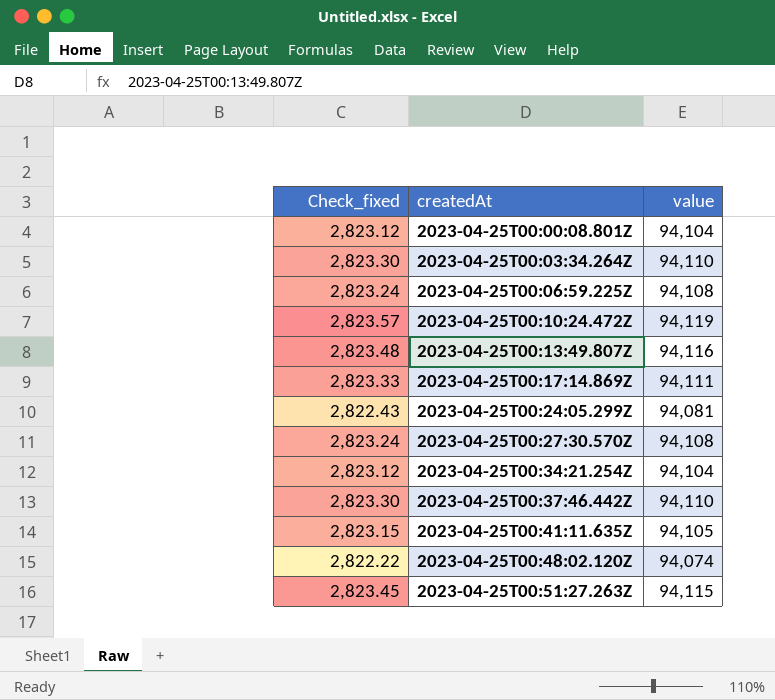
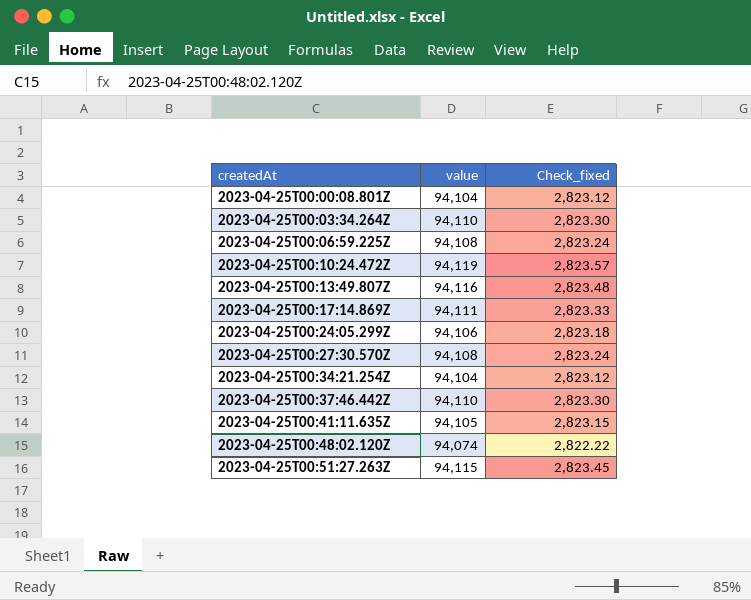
column Check_fixed | position: 1 -> 3
2023-04-25T00:24:05.299Z | value: 94,081 -> 94,106
2023-04-25T00:24:05.299Z | Check_fixed: 2,822.43 -> 2,823.18

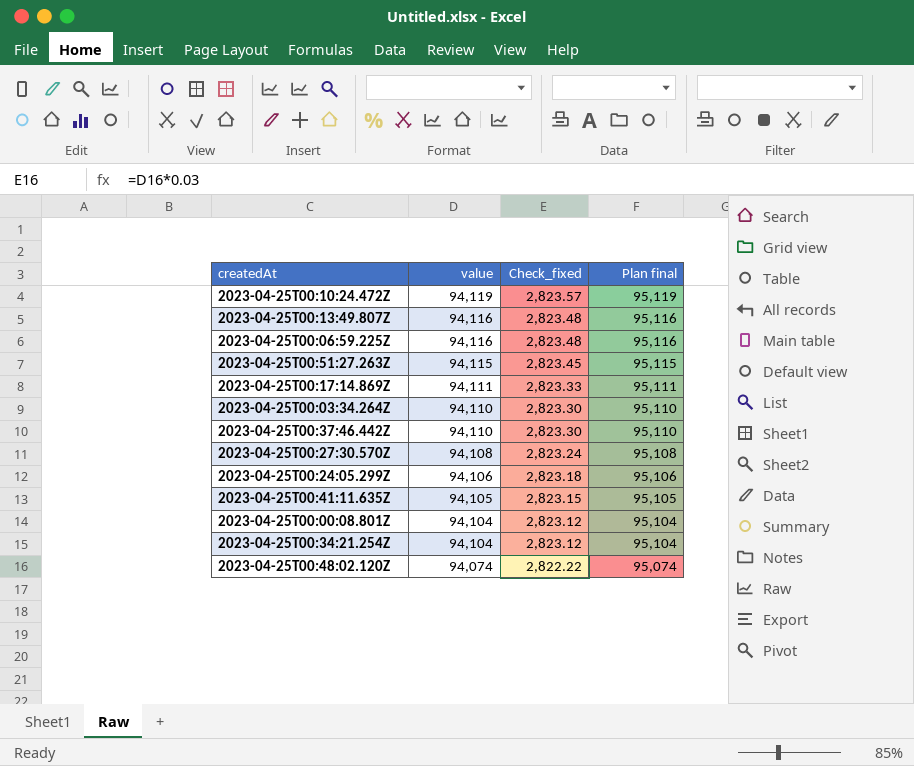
row order: createdAt ascending -> value descending
column Plan final | formula: none -> [value] + 1000
2023-04-25T00:06:59.225Z | value: 94,108 -> 94,116
2023-04-25T00:06:59.225Z | Check_fixed: 2,823.24 -> 2,823.48

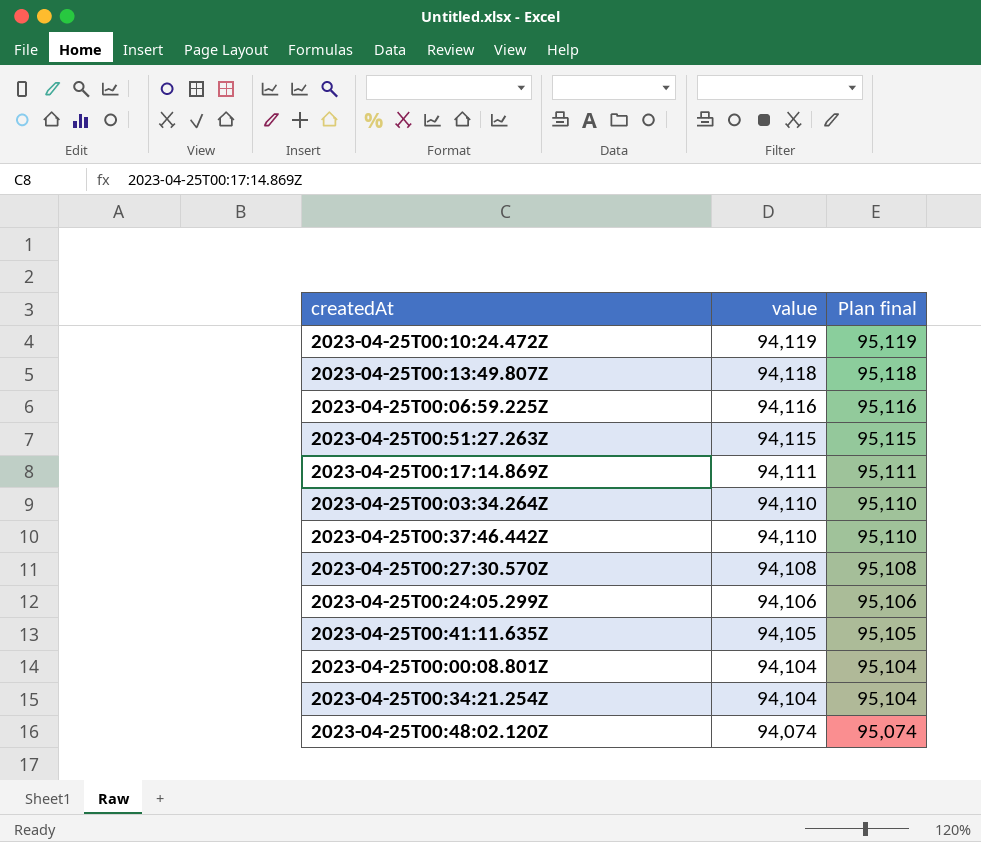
column Check_fixed | formula: [value] * 0.03 -> none
2023-04-25T00:13:49.807Z | value: 94,116 -> 94,118
2023-04-25T00:13:49.807Z | Plan final: 95,116 -> 95,118

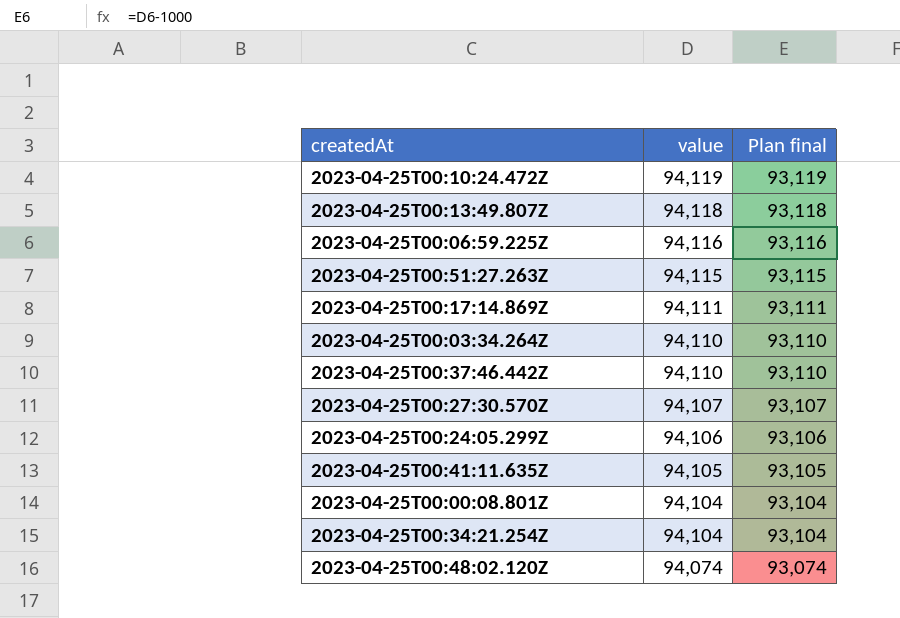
column Plan final | formula: [value] + 1000 -> [value] - 1000
2023-04-25T00:27:30.570Z | value: 94,108 -> 94,107

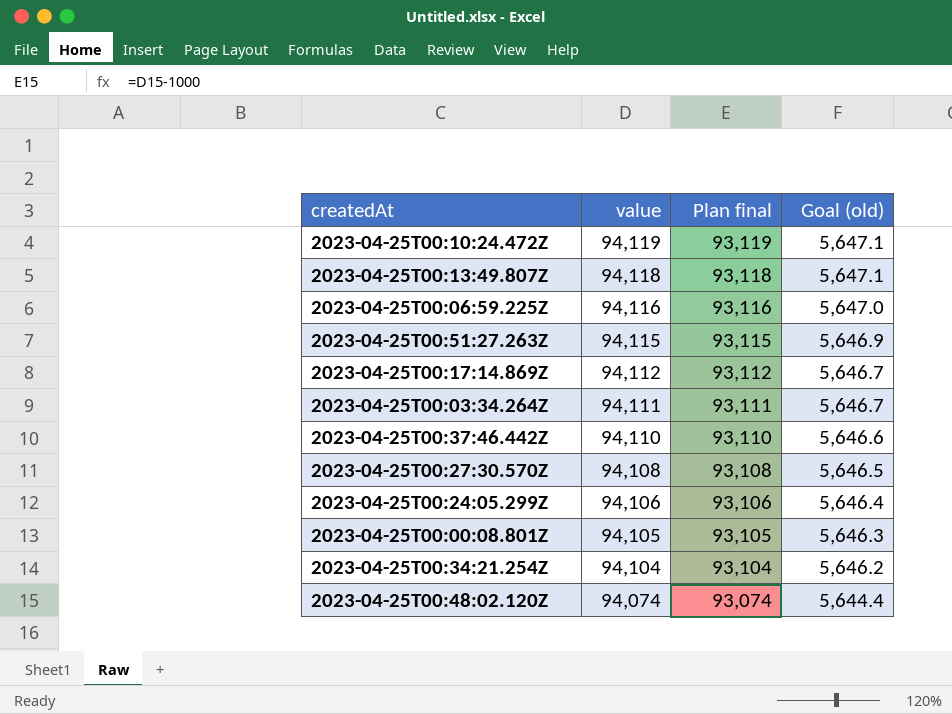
column Goal (old) | formula: none -> [value] * 0.06
row 2023-04-25T00:41:11.635Z: 94,105 | 93,105 -> none
2023-04-25T00:17:14.869Z | value: 94,111 -> 94,112
2023-04-25T00:17:14.869Z | Plan final: 93,111 -> 93,112
2023-04-25T00:03:34.264Z | value: 94,110 -> 94,111
2023-04-25T00:03:34.264Z | Plan final: 93,110 -> 93,111
2023-04-25T00:27:30.570Z | value: 94,107 -> 94,108
2023-04-25T00:27:30.570Z | Plan final: 93,107 -> 93,108
2023-04-25T00:00:08.801Z | value: 94,104 -> 94,105
2023-04-25T00:00:08.801Z | Plan final: 93,104 -> 93,105

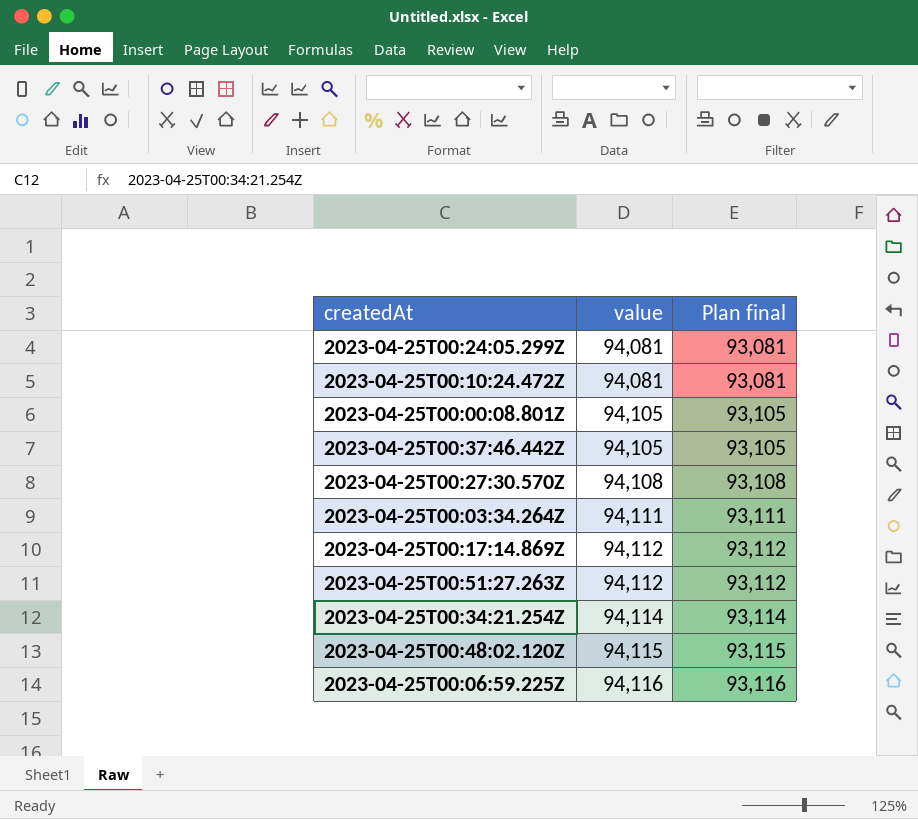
row order: value descending -> value ascending
column Goal (old) | formula: [value] * 0.06 -> none
row 2023-04-25T00:13:49.807Z: 94,118 | 93,118 | 5,647.1 -> none
2023-04-25T00:24:05.299Z | value: 94,106 -> 94,081
2023-04-25T00:24:05.299Z | Plan final: 93,106 -> 93,081
2023-04-25T00:10:24.472Z | value: 94,119 -> 94,081
2023-04-25T00:10:24.472Z | Plan final: 93,119 -> 93,081
2023-04-25T00:37:46.442Z | value: 94,110 -> 94,105
2023-04-25T00:37:46.442Z | Plan final: 93,110 -> 93,105
2023-04-25T00:51:27.263Z | value: 94,115 -> 94,112
2023-04-25T00:51:27.263Z | Plan final: 93,115 -> 93,112
2023-04-25T00:34:21.254Z | value: 94,104 -> 94,114
2023-04-25T00:34:21.254Z | Plan final: 93,104 -> 93,114
2023-04-25T00:48:02.120Z | value: 94,074 -> 94,115
2023-04-25T00:48:02.120Z | Plan final: 93,074 -> 93,115

